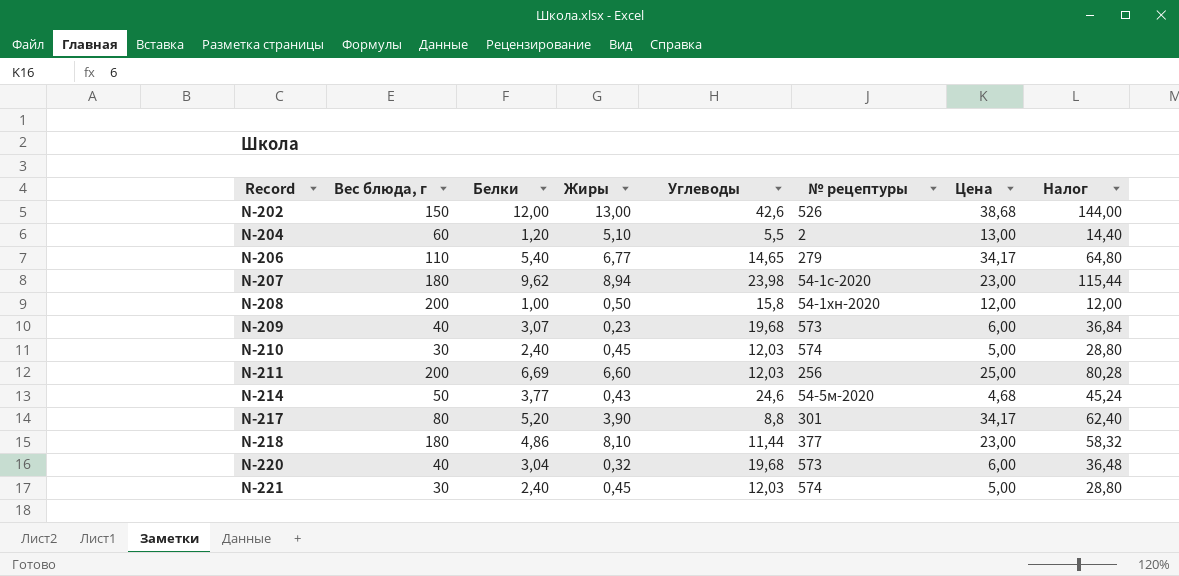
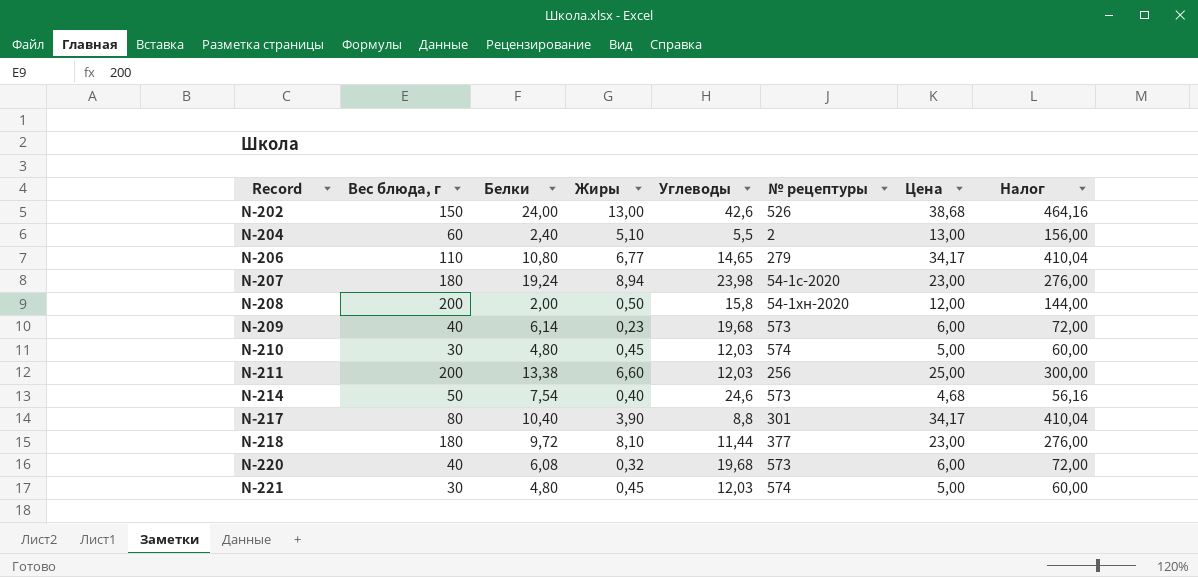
column Налог | formula: [Белки] * 12 -> [Цена] * 12
N-202 | Белки: 12,00 -> 24,00
N-204 | Белки: 1,20 -> 2,40
N-206 | Белки: 5,40 -> 10,80
N-207 | Белки: 9,62 -> 19,24
N-208 | Белки: 1,00 -> 2,00
N-209 | Белки: 3,07 -> 6,14
N-210 | Белки: 2,40 -> 4,80
N-211 | Белки: 6,69 -> 13,38
N-214 | Белки: 3,77 -> 7,54
N-214 | Жиры: 0,43 -> 0,40
N-214 | № рецептуры: 54-5м-2020 -> 573
N-217 | Белки: 5,20 -> 10,40
N-218 | Белки: 4,86 -> 9,72
N-220 | Белки: 3,04 -> 6,08
N-221 | Белки: 2,40 -> 4,80

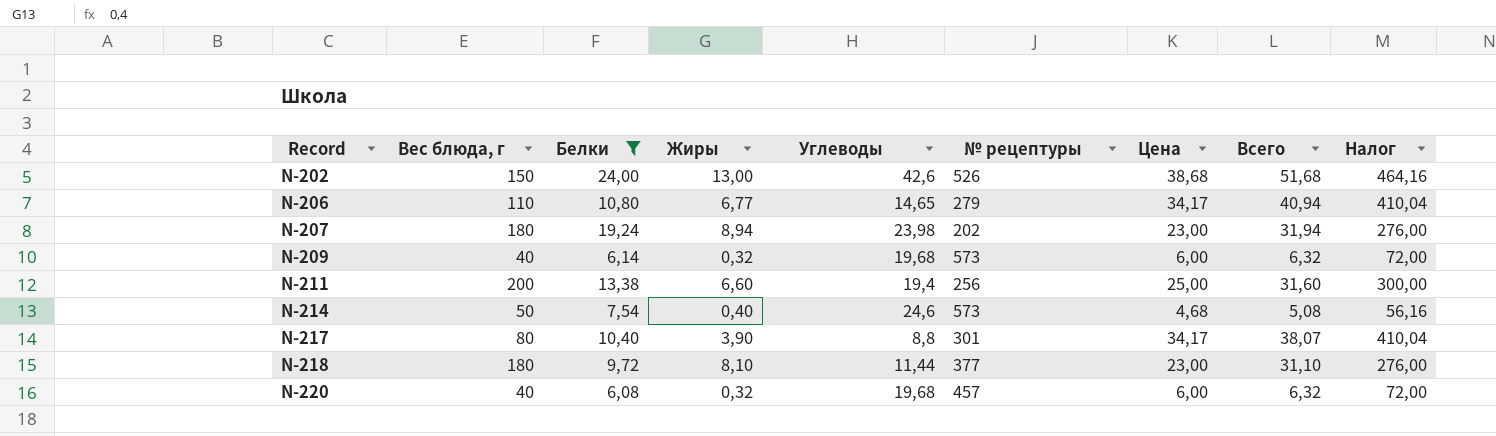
filter: none -> Белки >= 6,08
column Всего | formula: none -> [Жиры] + [Цена]
N-207 | № рецептуры: 54-1с-2020 -> 202
N-209 | Жиры: 0,23 -> 0,32
N-211 | Углеводы: 12,03 -> 19,4
N-220 | № рецептуры: 573 -> 457

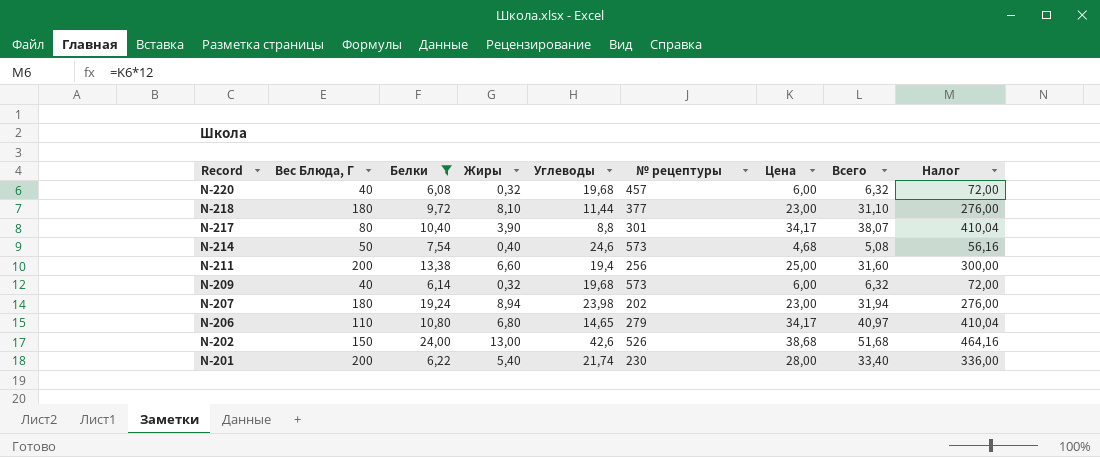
row order: Record ascending -> Record descending
column name: Вес блюда, г -> Вес Блюда, Г
N-206 | Жиры: 6,77 -> 6,80
N-206 | Всего: 40,94 -> 40,97
row N-201: none -> 200 | 6,22 | 5,40 | 21,74 | 230 | 28,00 | 33,40 | 336,00

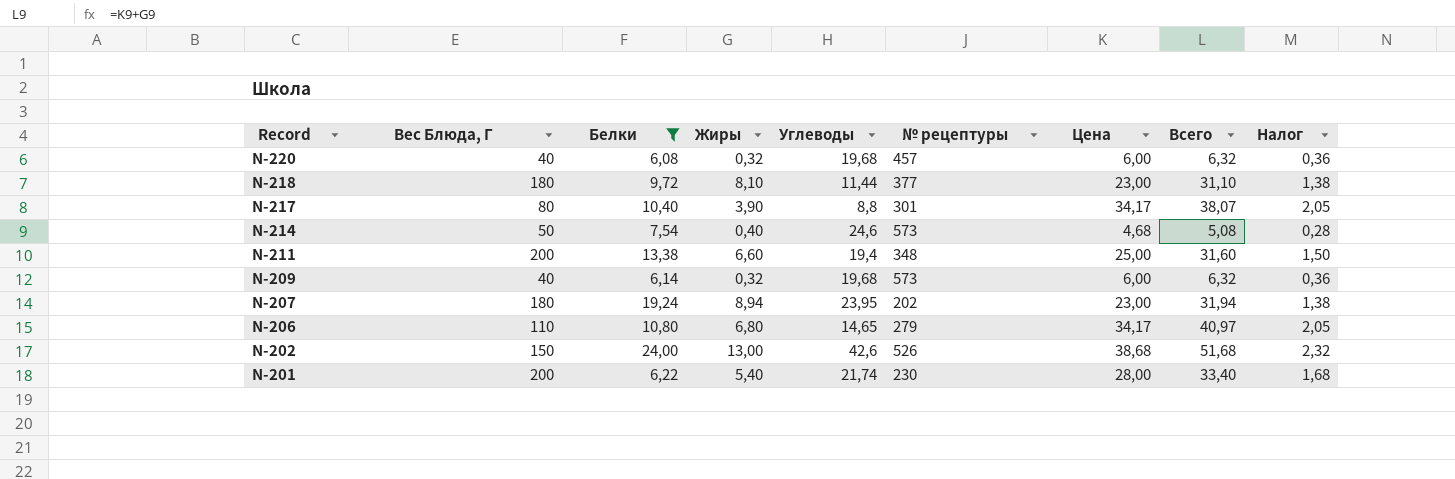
column Налог | formula: [Цена] * 12 -> [Цена] * 0,06
N-211 | № рецептуры: 256 -> 348
N-207 | Углеводы: 23,98 -> 23,95

